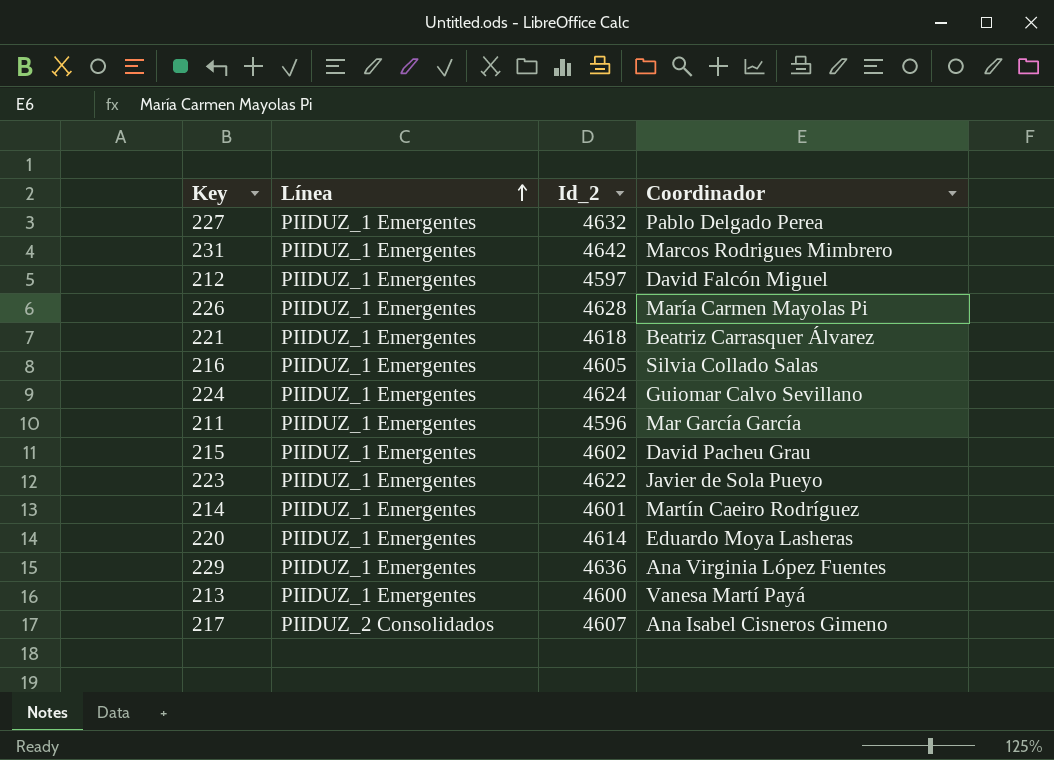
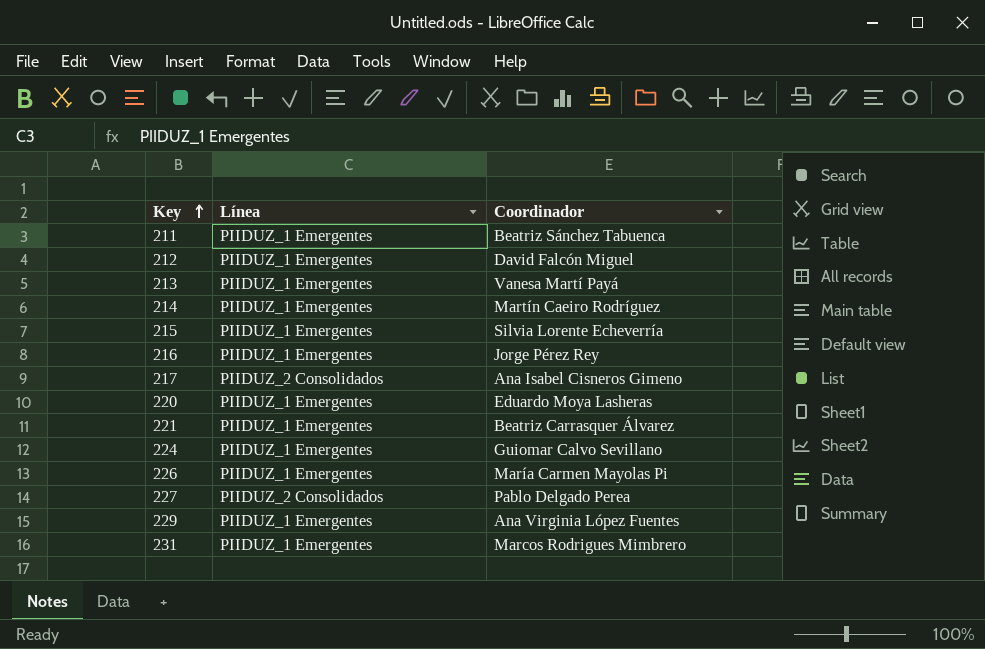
row order: Línea ascending -> Key ascending
column Id_2 | position: 3 -> none
row 223: PIIDUZ_1 Emergentes | 4622 | Javier de Sola Pueyo -> none
211 | Coordinador: Mar García García -> Beatriz Sánchez Tabuenca
215 | Coordinador: David Pacheu Grau -> Silvia Lorente Echeverría
216 | Coordinador: Silvia Collado Salas -> Jorge Pérez Rey
227 | Línea: PIIDUZ_1 Emergentes -> PIIDUZ_2 Consolidados

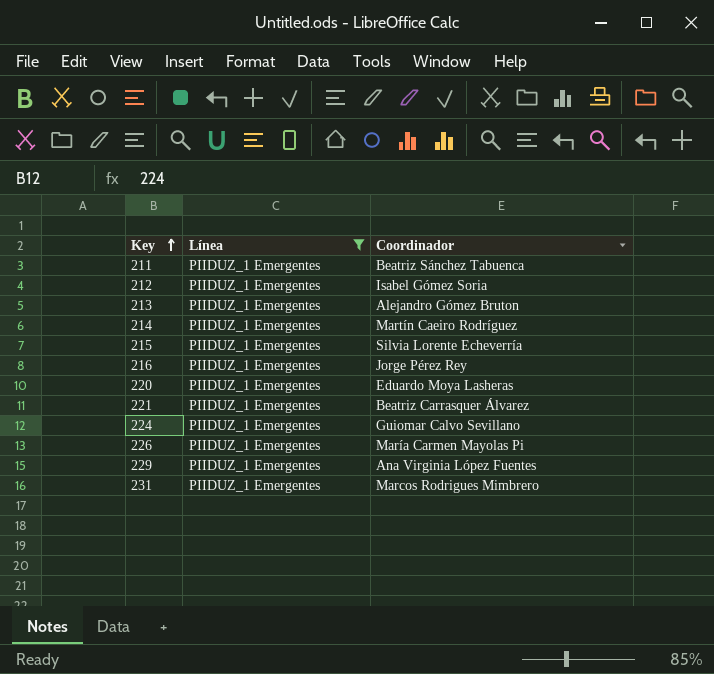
filter: none -> Línea = PIIDUZ_1 Emergentes
212 | Coordinador: David Falcón Miguel -> Isabel Gómez Soria
213 | Coordinador: Vanesa Martí Payá -> Alejandro Gómez Bruton

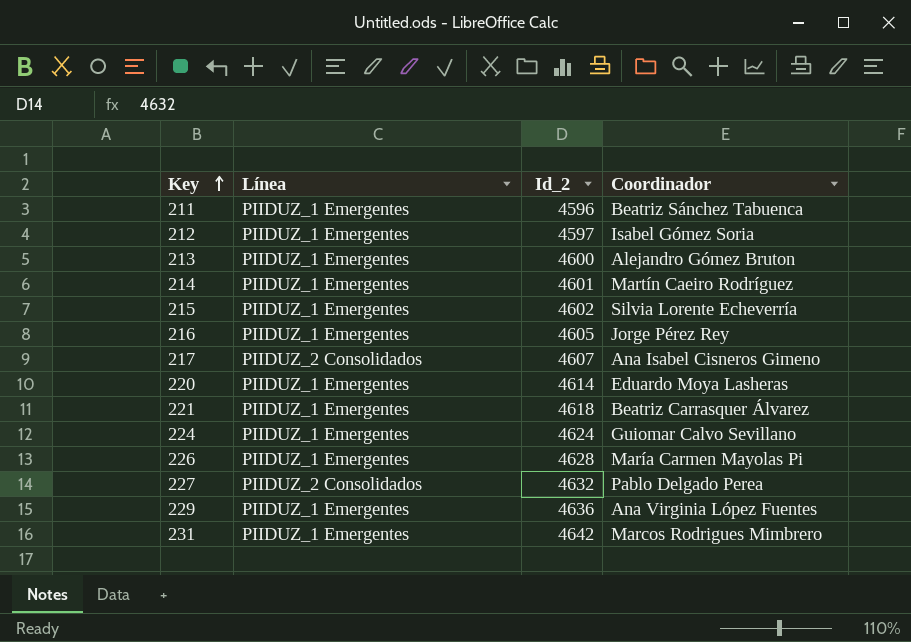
filter: Línea = PIIDUZ_1 Emergentes -> none
column Id_2 | position: none -> 3

